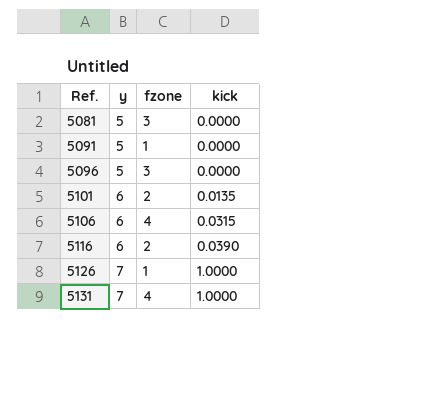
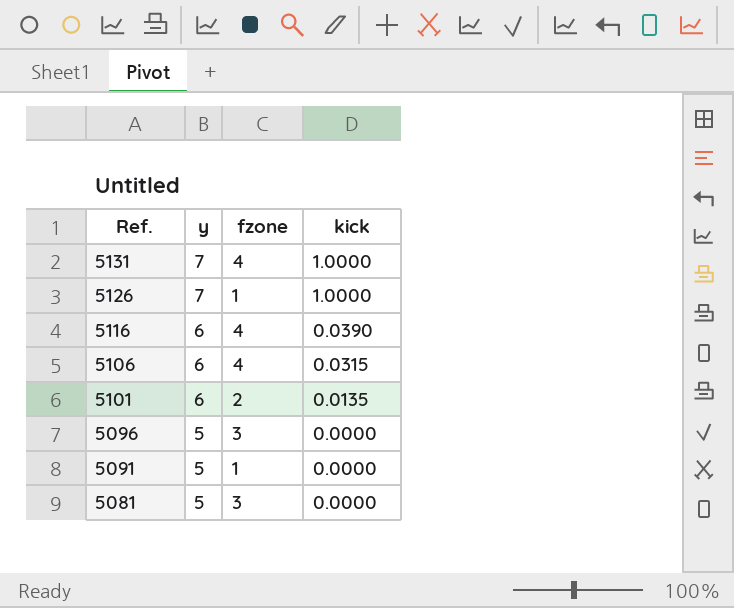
row order: Ref. ascending -> Ref. descending
5116 | fzone: 2 -> 4

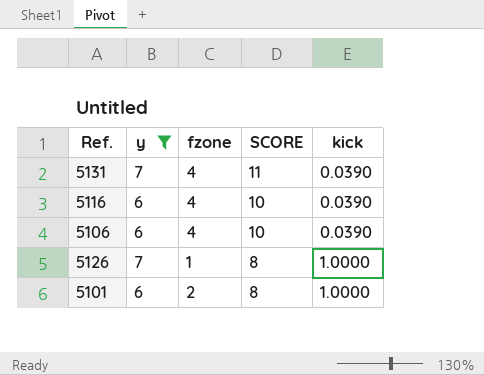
filter: none -> y != 5
row order: Ref. descending -> SCORE descending
column SCORE | formula: none -> [y] + [fzone]
5131 | kick: 1.0000 -> 0.0390
5106 | kick: 0.0315 -> 0.0390
5101 | kick: 0.0135 -> 1.0000

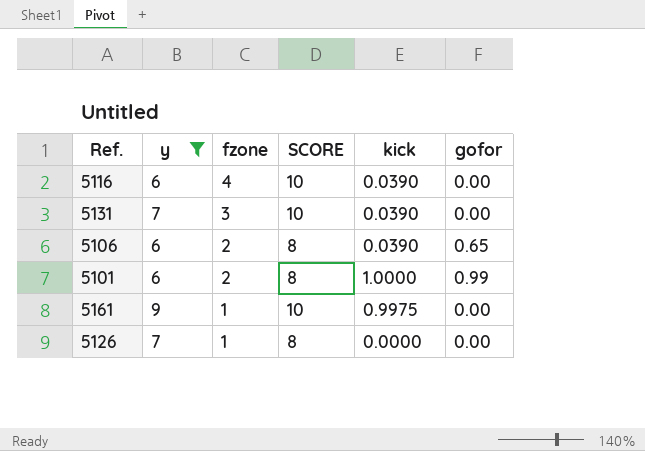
row order: SCORE descending -> fzone descending
column gofor | position: none -> 6
5131 | fzone: 4 -> 3
5131 | SCORE: 11 -> 10
5106 | fzone: 4 -> 2
5106 | SCORE: 10 -> 8
row 5161: none -> 9 | 1 | 10 | 0.9975 | 0.00
5126 | kick: 1.0000 -> 0.0000

